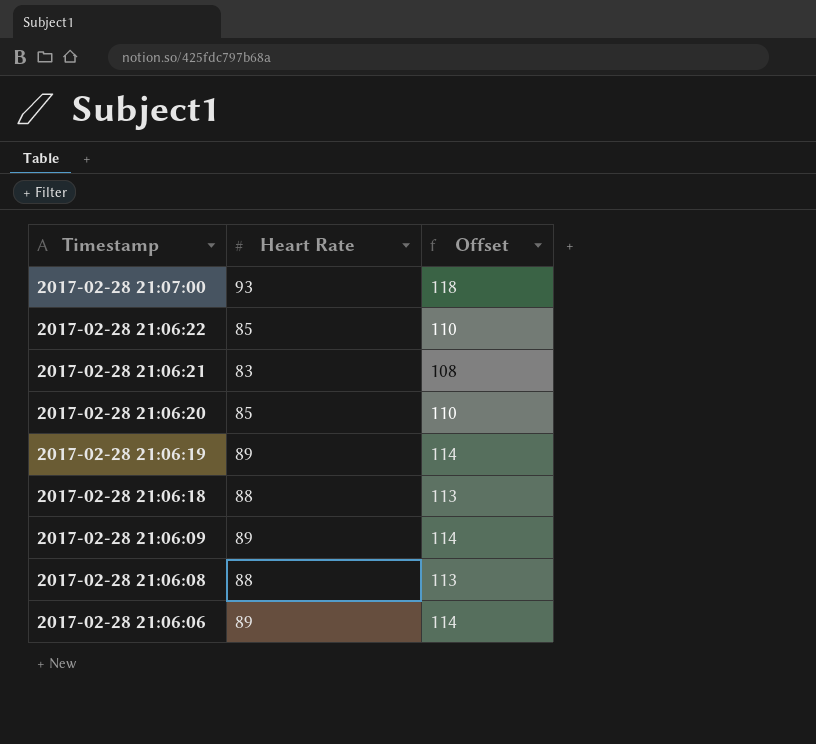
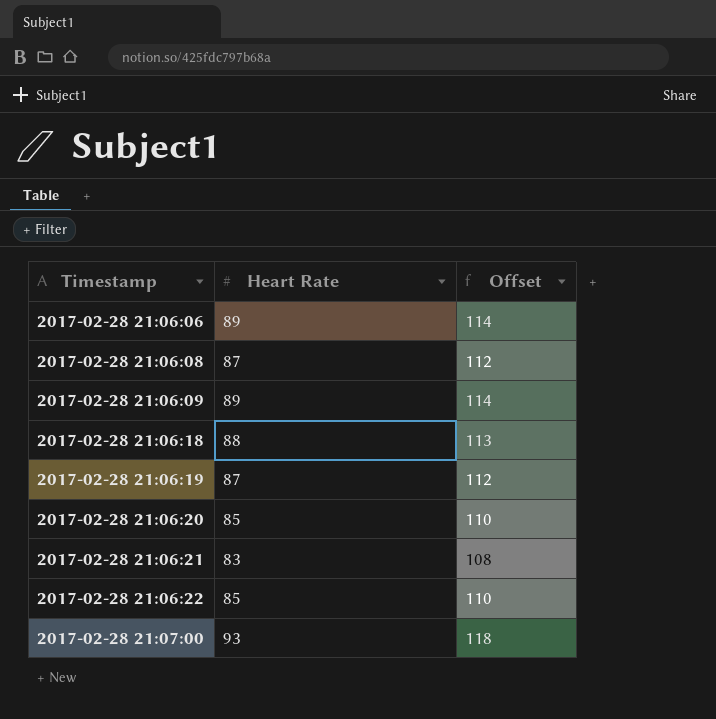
row order: Timestamp descending -> Timestamp ascending
2017-02-28 21:06:08 | Heart Rate: 88 -> 87
2017-02-28 21:06:08 | Offset: 113 -> 112
2017-02-28 21:06:19 | Heart Rate: 89 -> 87
2017-02-28 21:06:19 | Offset: 114 -> 112

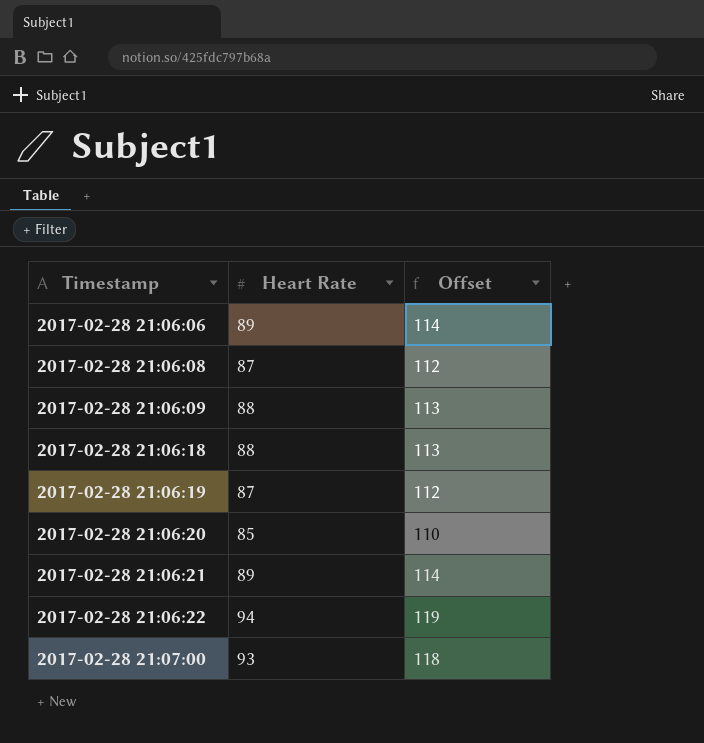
2017-02-28 21:06:09 | Heart Rate: 89 -> 88
2017-02-28 21:06:09 | Offset: 114 -> 113
2017-02-28 21:06:21 | Heart Rate: 83 -> 89
2017-02-28 21:06:21 | Offset: 108 -> 114
2017-02-28 21:06:22 | Heart Rate: 85 -> 94
2017-02-28 21:06:22 | Offset: 110 -> 119

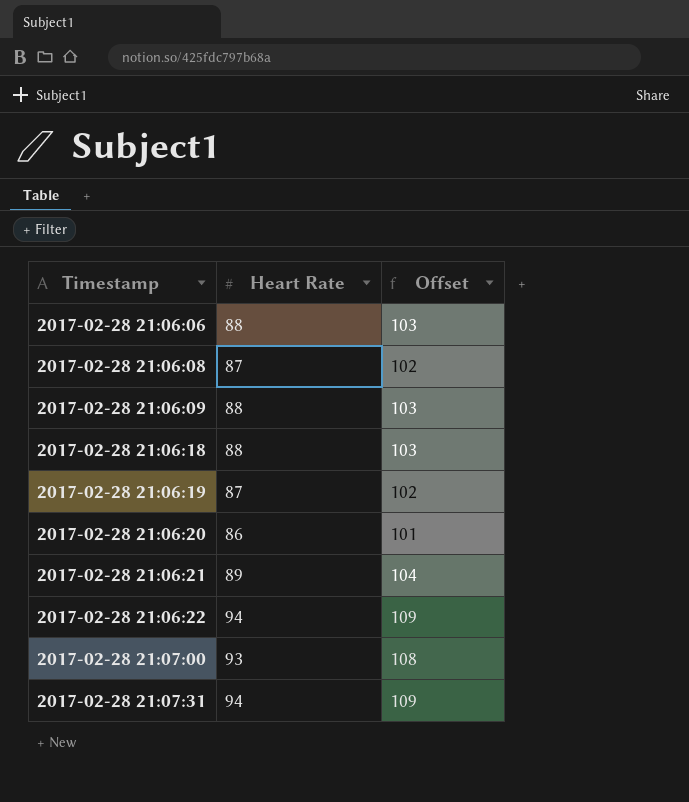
column Offset | formula: [Heart Rate] + 25 -> [Heart Rate] + 15
2017-02-28 21:06:06 | Heart Rate: 89 -> 88
2017-02-28 21:06:20 | Heart Rate: 85 -> 86
row 2017-02-28 21:07:31: none -> 94 | 109

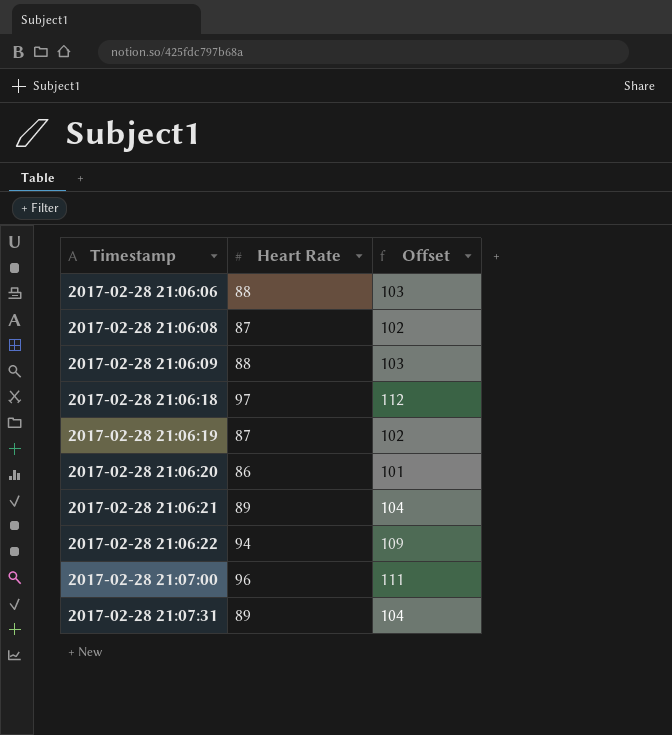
2017-02-28 21:06:18 | Heart Rate: 88 -> 97
2017-02-28 21:06:18 | Offset: 103 -> 112
2017-02-28 21:07:00 | Heart Rate: 93 -> 96
2017-02-28 21:07:00 | Offset: 108 -> 111
2017-02-28 21:07:31 | Heart Rate: 94 -> 89
2017-02-28 21:07:31 | Offset: 109 -> 104

